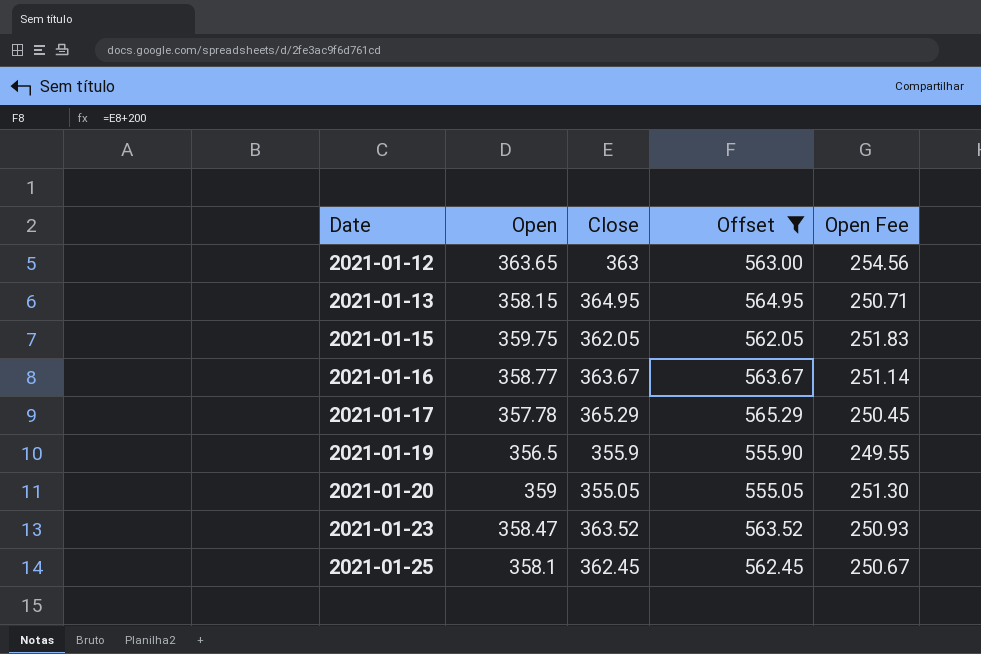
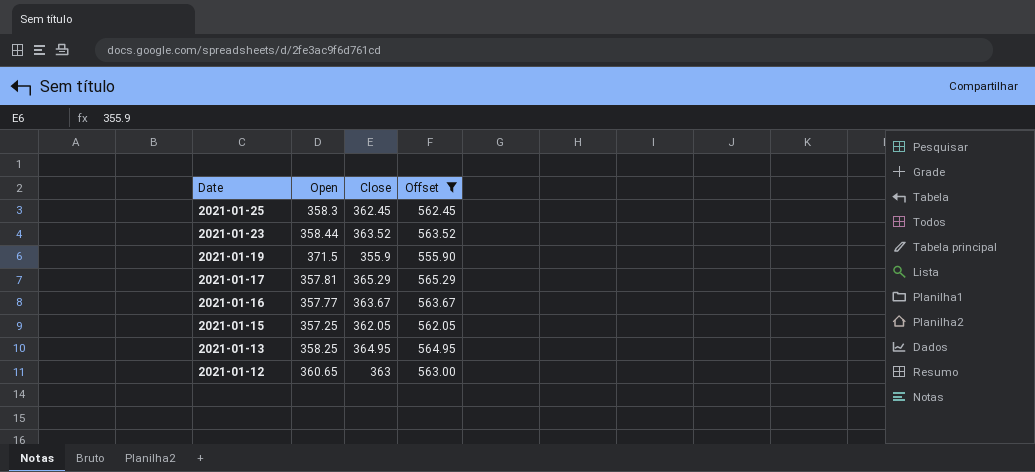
row order: Date ascending -> Date descending
column Open Fee | formula: [Open] * 0.7 -> none
row 2021-01-20: 359 | 355.05 | 555.05 | 251.30 -> none
2021-01-25 | Open: 358.1 -> 358.3
2021-01-23 | Open: 358.47 -> 358.44
2021-01-19 | Open: 356.5 -> 371.5
2021-01-17 | Open: 357.78 -> 357.81
2021-01-16 | Open: 358.77 -> 357.77
2021-01-15 | Open: 359.75 -> 357.25
2021-01-13 | Open: 358.15 -> 358.25
2021-01-12 | Open: 363.65 -> 360.65

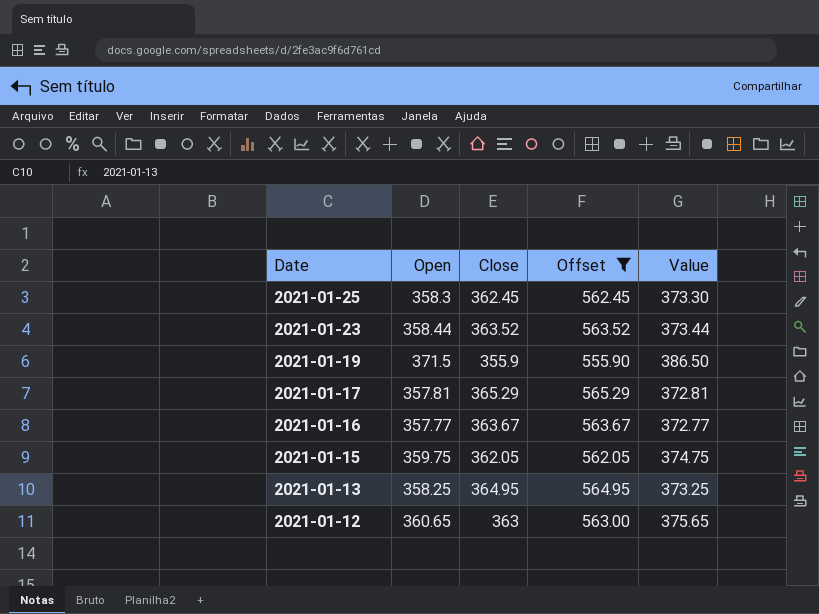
column Value | formula: none -> [Open] + 15
2021-01-15 | Open: 357.25 -> 359.75

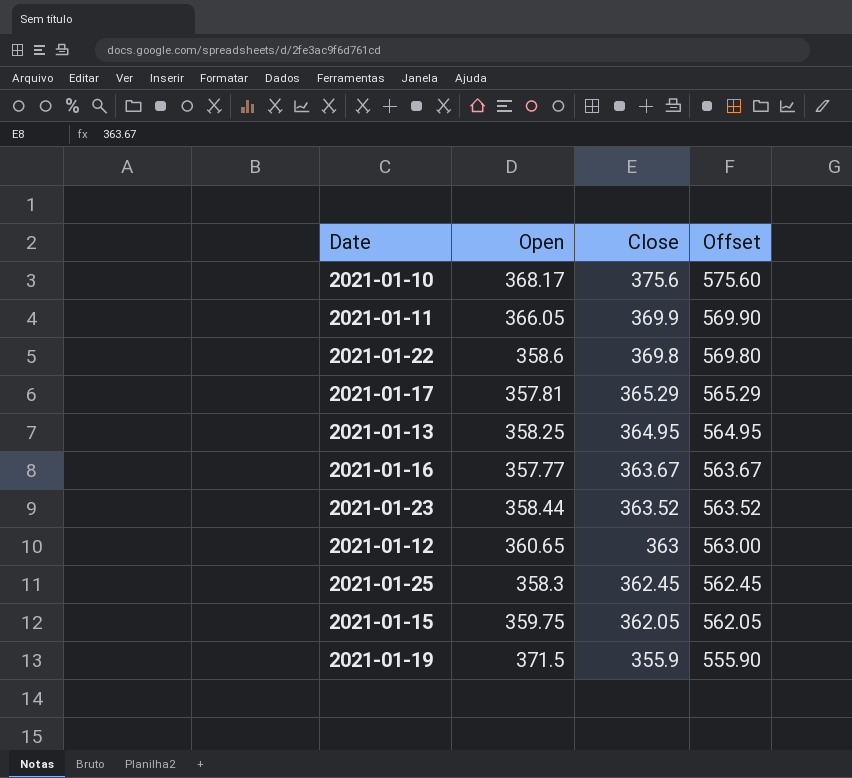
filter: Offset <= 565.29 -> none
row order: Date descending -> Close descending
column Value | formula: [Open] + 15 -> none

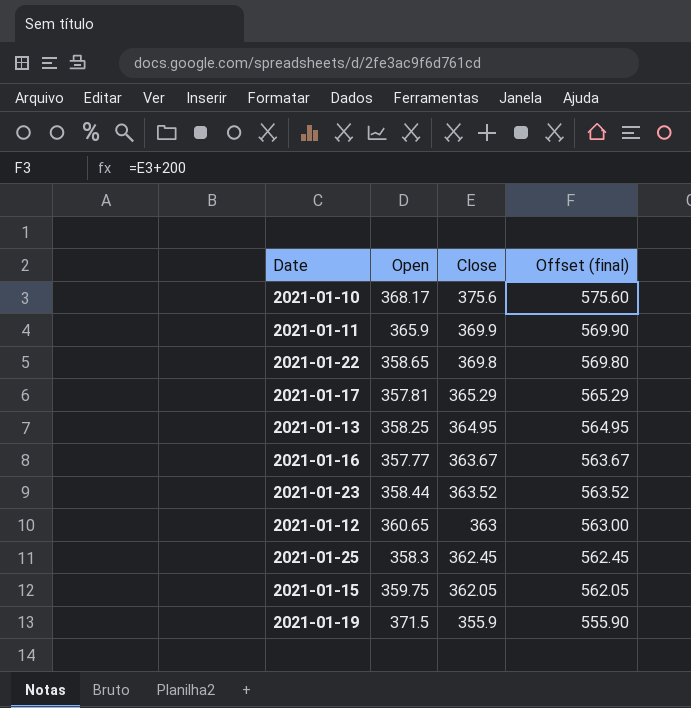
column name: Offset -> Offset (final)
2021-01-11 | Open: 366.05 -> 365.9
2021-01-22 | Open: 358.6 -> 358.65

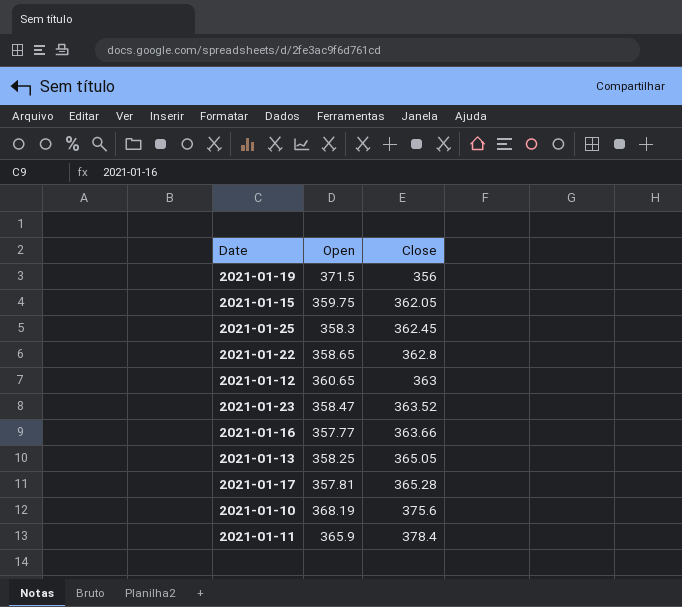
row order: Close descending -> Close ascending
column Offset (final) | formula: [Close] + 200 -> none
2021-01-19 | Close: 355.9 -> 356
2021-01-22 | Close: 369.8 -> 362.8
2021-01-23 | Open: 358.44 -> 358.47
2021-01-16 | Close: 363.67 -> 363.66
2021-01-13 | Close: 364.95 -> 365.05
2021-01-17 | Close: 365.29 -> 365.28
2021-01-10 | Open: 368.17 -> 368.19
2021-01-11 | Close: 369.9 -> 378.4

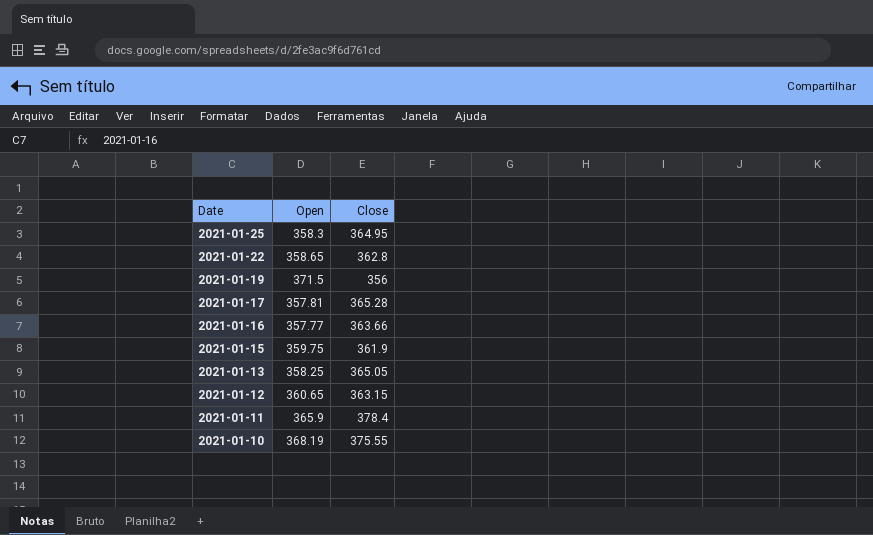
row order: Close ascending -> Date descending
row 2021-01-23: 358.47 | 363.52 -> none
2021-01-25 | Close: 362.45 -> 364.95
2021-01-15 | Close: 362.05 -> 361.9
2021-01-12 | Close: 363 -> 363.15
2021-01-10 | Close: 375.6 -> 375.55

